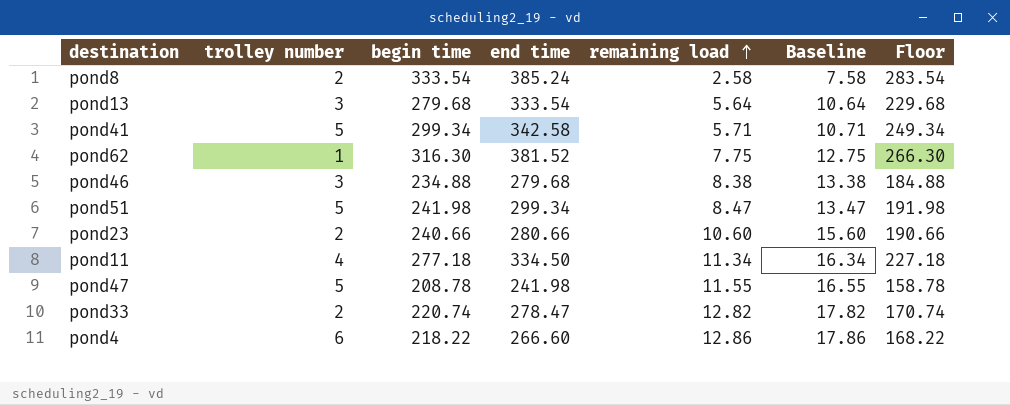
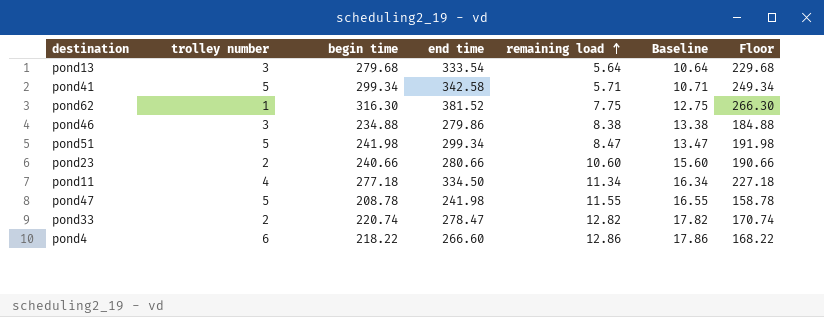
row pond8: 2 | 333.54 | 385.24 | 2.58 | 7.58 | 283.54 -> none
pond46 | end time: 279.68 -> 279.86

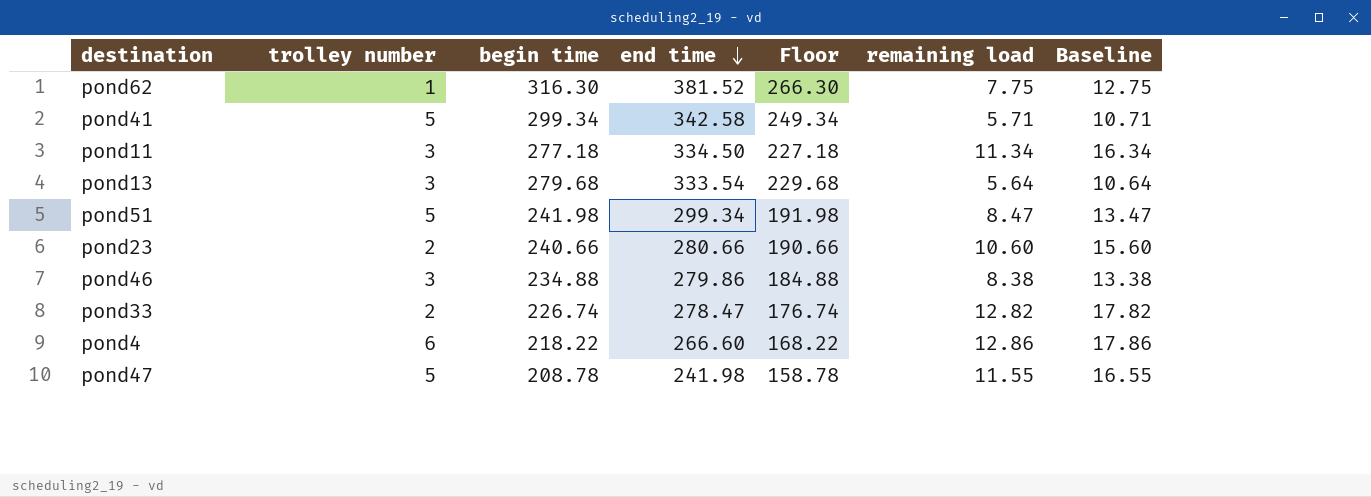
row order: remaining load ascending -> end time descending
column Floor | position: 7 -> 5
pond11 | trolley number: 4 -> 3
pond33 | begin time: 220.74 -> 226.74
pond33 | Floor: 170.74 -> 176.74

